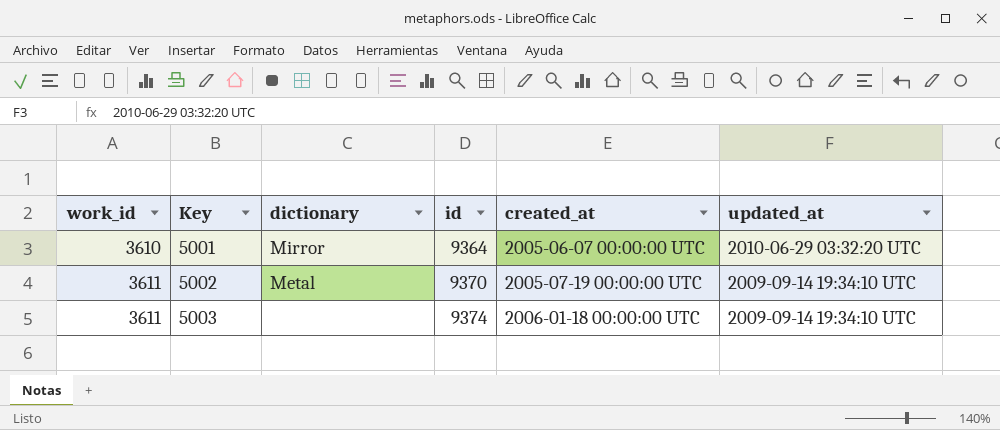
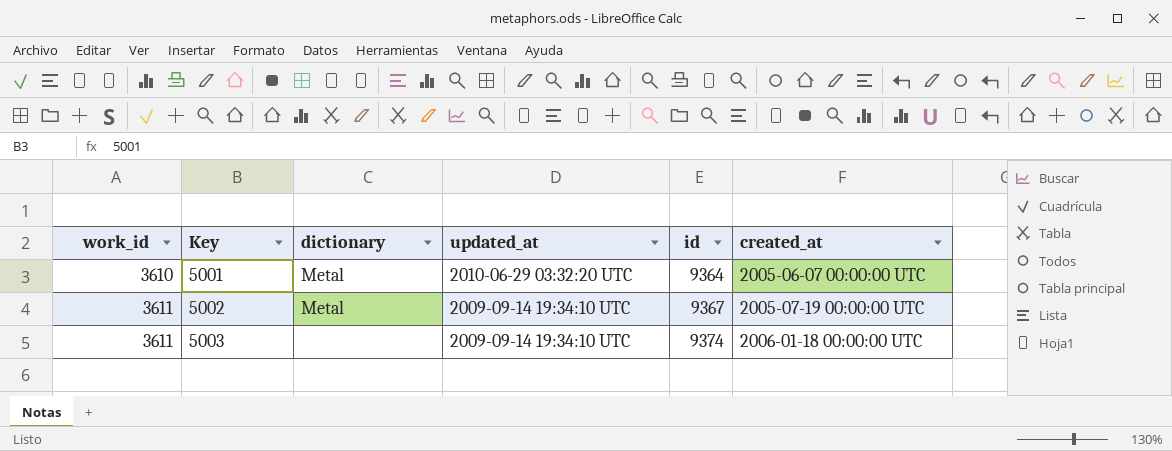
column updated_at | position: 6 -> 4
5001 | dictionary: Mirror -> Metal
5002 | id: 9370 -> 9367

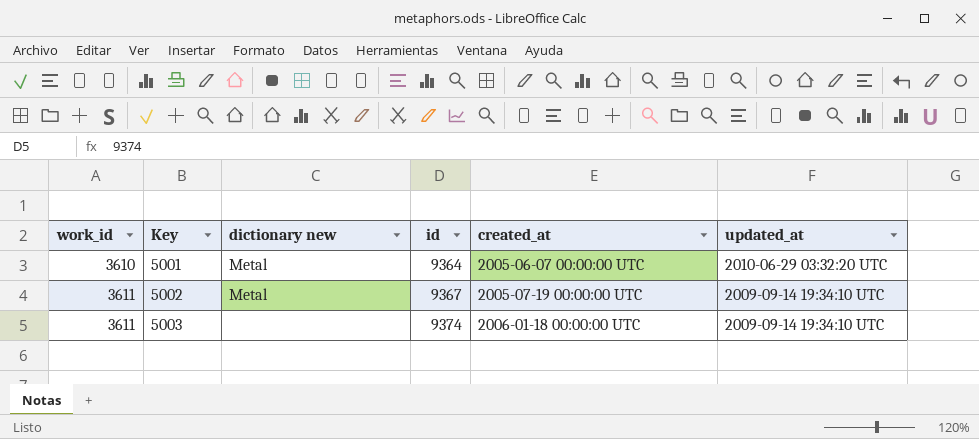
column name: dictionary -> dictionary new
column updated_at | position: 4 -> 6

